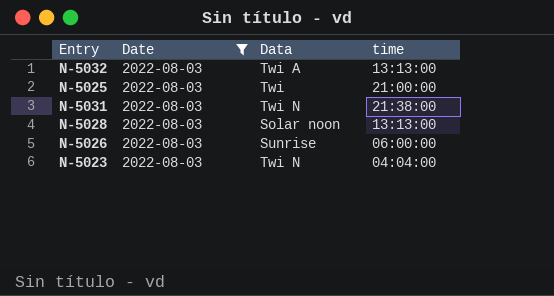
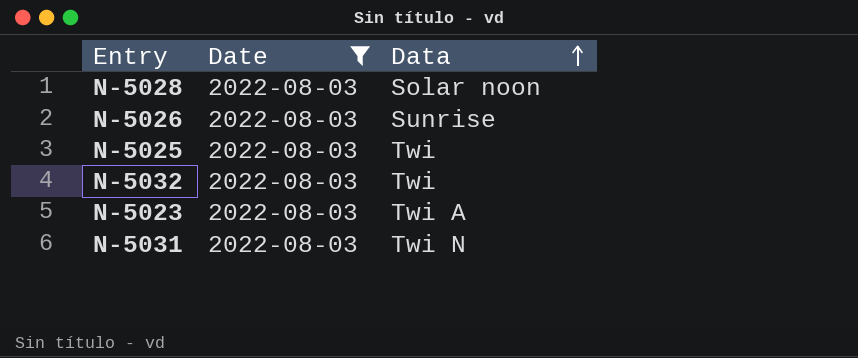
row order: none -> Data ascending
column time | position: 4 -> none
N-5032 | Data: Twi A -> Twi
N-5023 | Data: Twi N -> Twi A

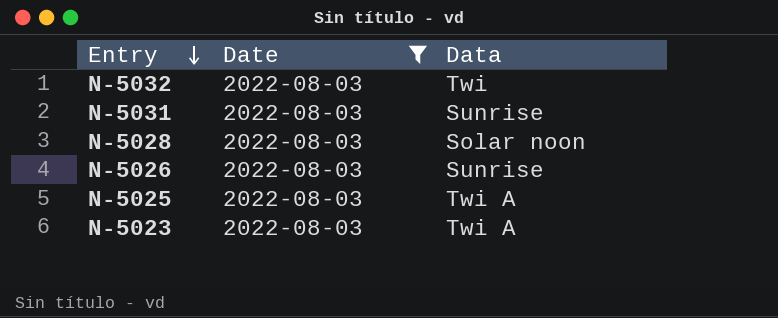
row order: Data ascending -> Entry descending
N-5031 | Data: Twi N -> Sunrise
N-5025 | Data: Twi -> Twi A

